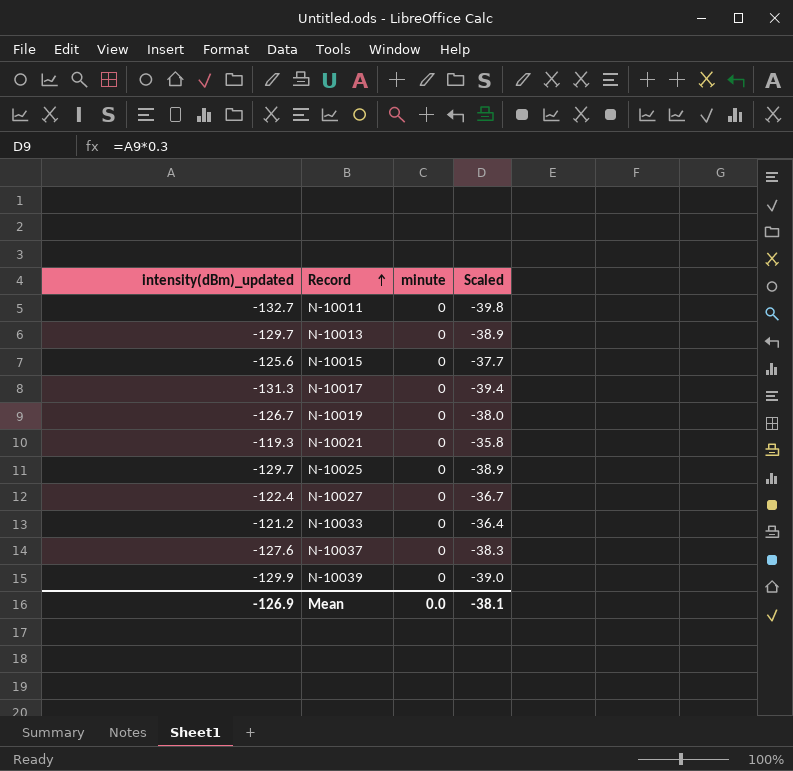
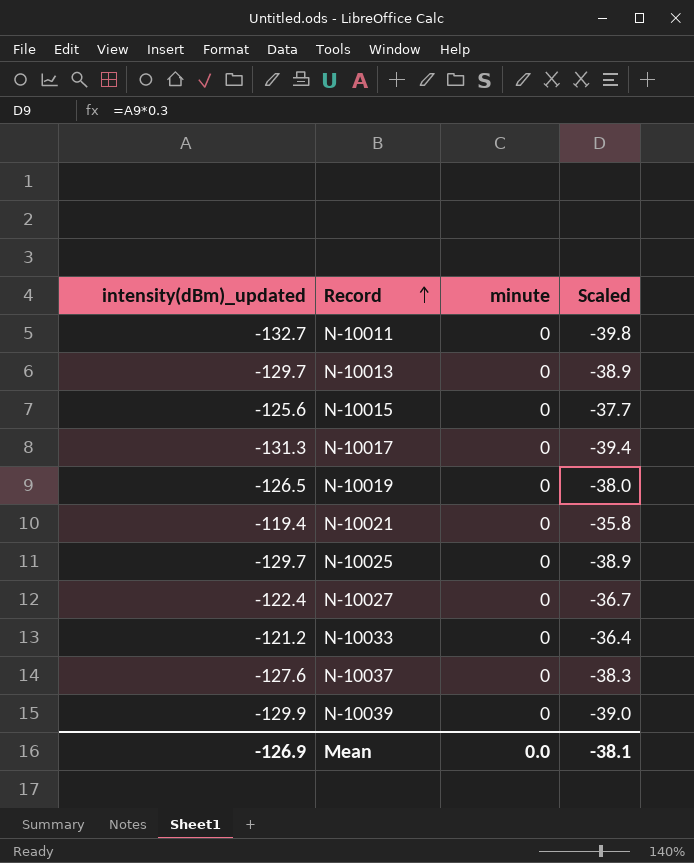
N-10019 | intensity(dBm)_updated: -126.7 -> -126.5
N-10021 | intensity(dBm)_updated: -119.3 -> -119.4

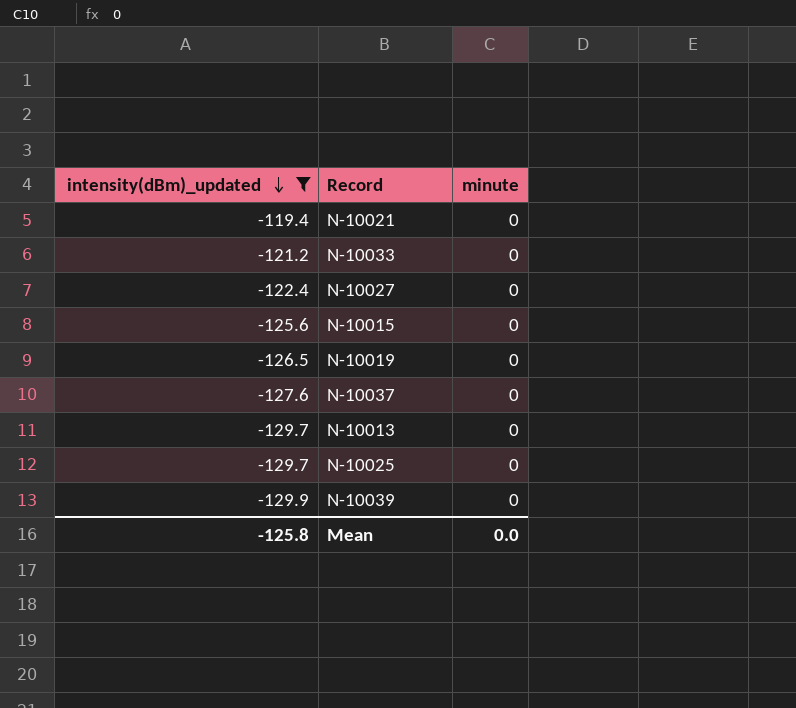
filter: none -> intensity(dBm)_updated >= -129.9
row order: Record ascending -> intensity(dBm)_updated descending
column Scaled | formula: [intensity(dBm)_updated] * 0.3 -> none
Mean | intensity(dBm)_updated: -126.9 -> -125.8

